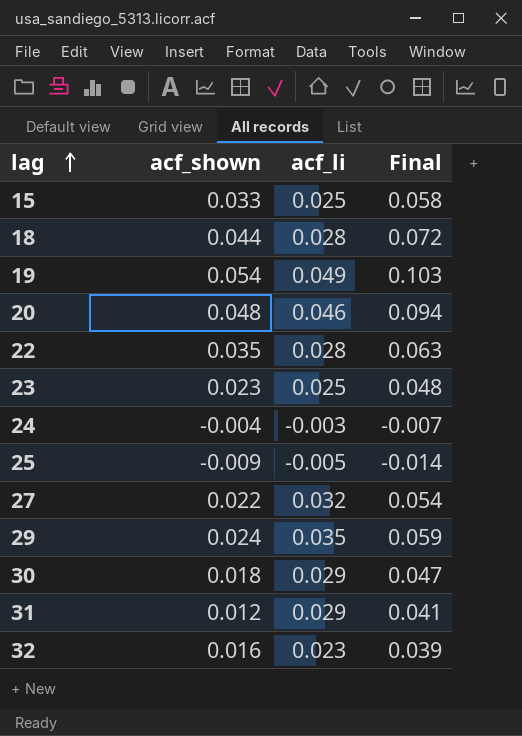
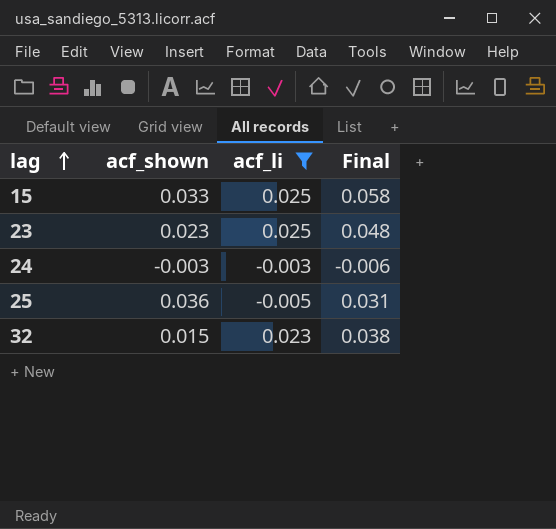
filter: none -> acf_li <= 0.025
24 | acf_shown: -0.004 -> -0.003
24 | Final: -0.007 -> -0.006
25 | acf_shown: -0.009 -> 0.036
25 | Final: -0.014 -> 0.031
32 | acf_shown: 0.016 -> 0.015
32 | Final: 0.039 -> 0.038

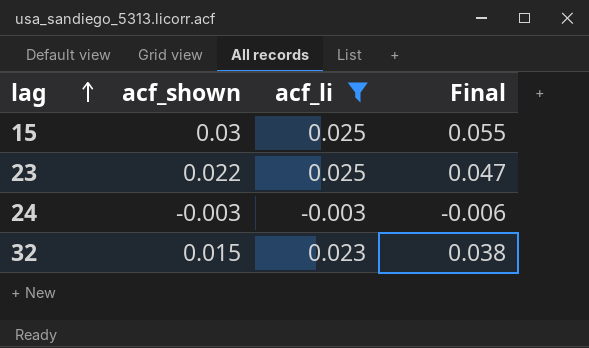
row 25: 0.036 | -0.005 | 0.031 -> none
15 | acf_shown: 0.033 -> 0.03
15 | Final: 0.058 -> 0.055
23 | acf_shown: 0.023 -> 0.022
23 | Final: 0.048 -> 0.047

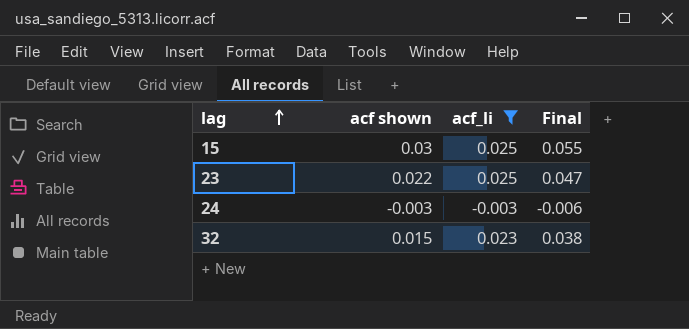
column name: acf_shown -> acf shown

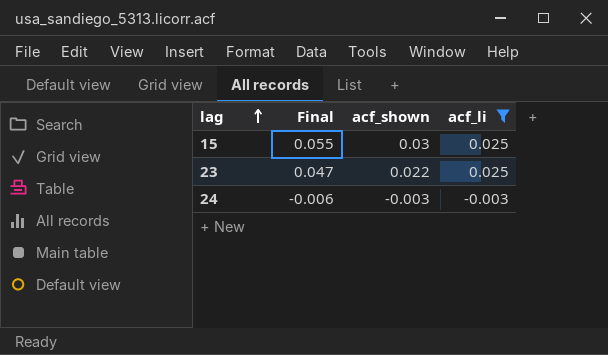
column Final | position: 4 -> 2
column name: acf shown -> acf_shown
row 32: 0.015 | 0.023 | 0.038 -> none

